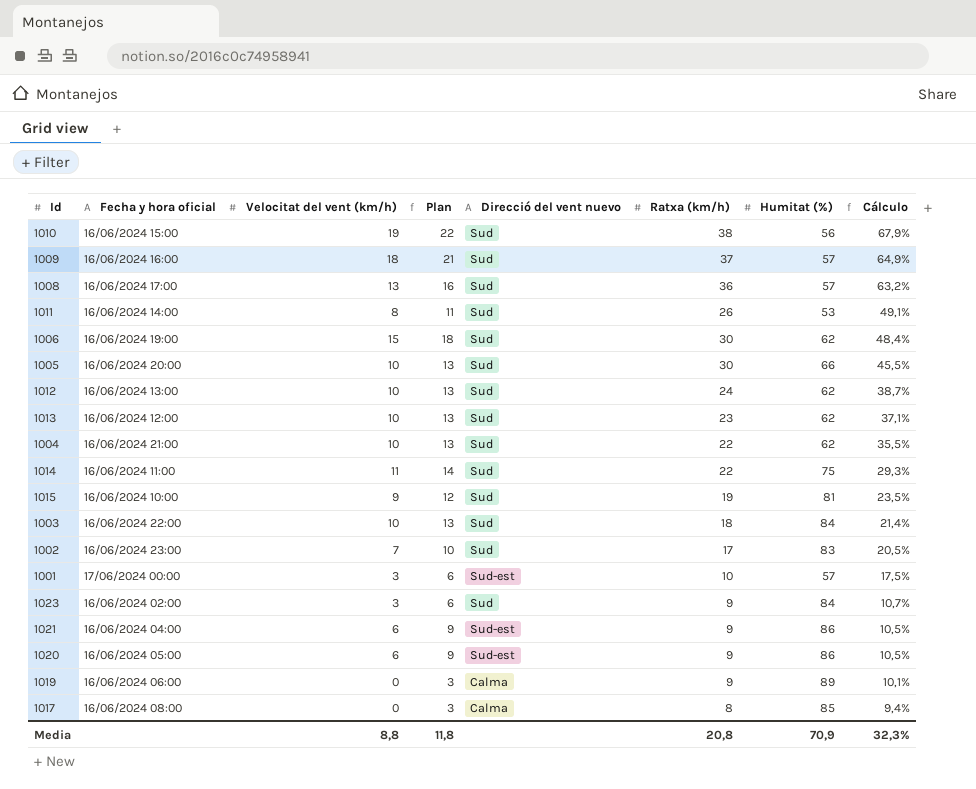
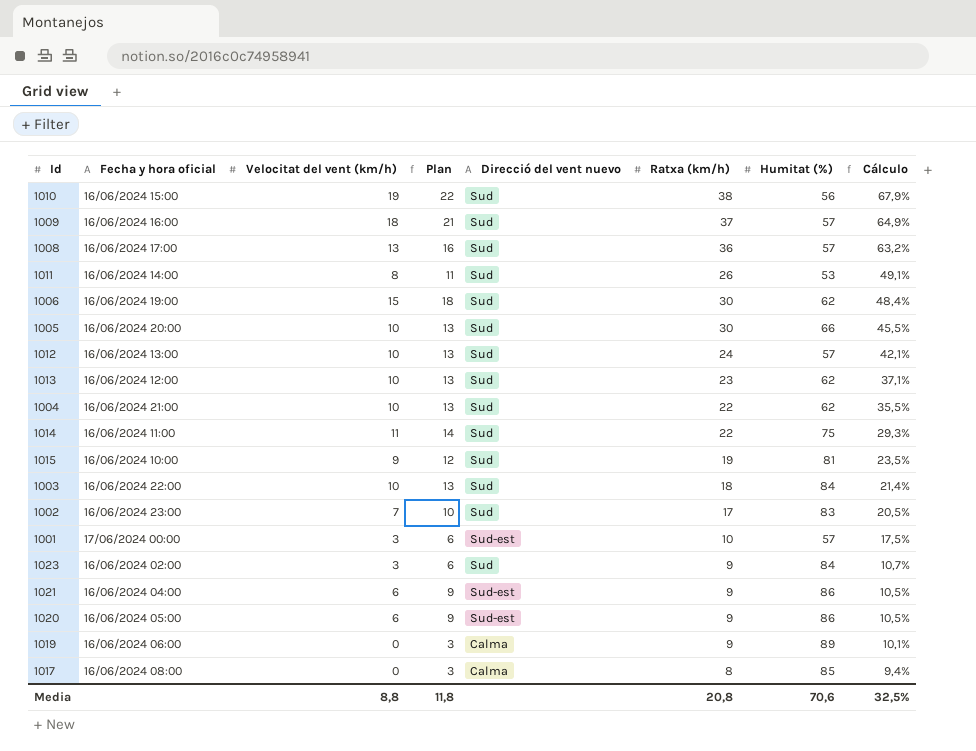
1012 | Humitat (%): 62 -> 57
1012 | Cálculo: 38,7% -> 42,1%
Media | Humitat (%): 70,9 -> 70,6
Media | Cálculo: 32,3% -> 32,5%

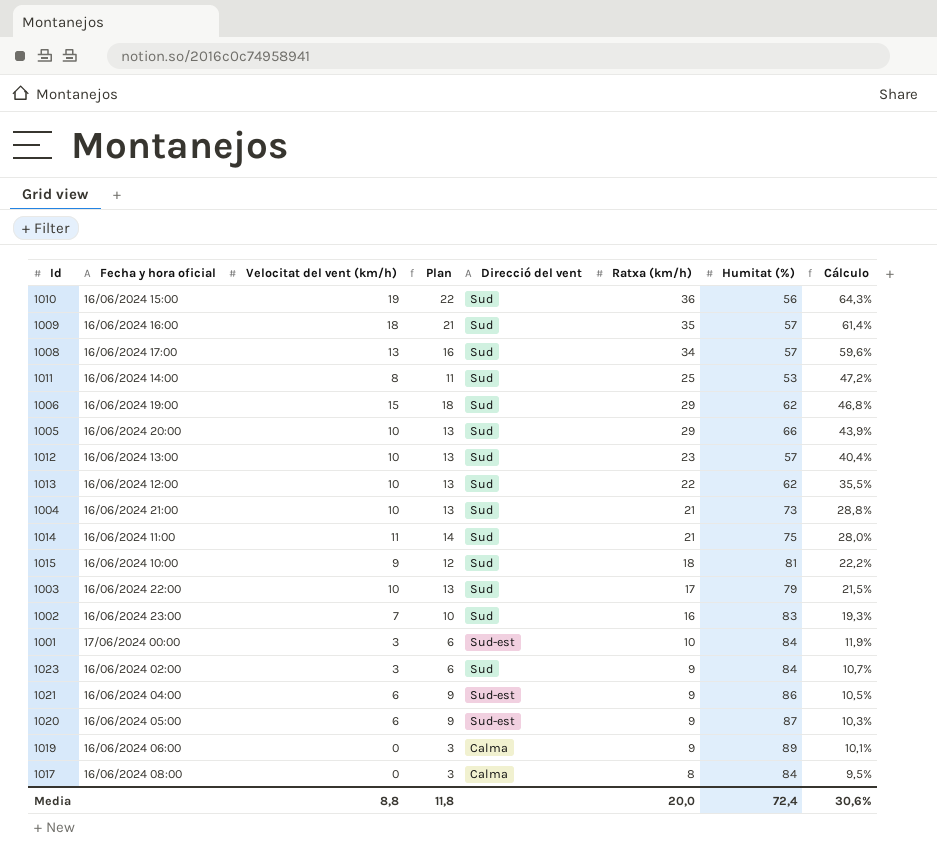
column name: Direcció del vent nuevo -> Direcció del vent
1010 | Ratxa (km/h): 38 -> 36
1010 | Cálculo: 67,9% -> 64,3%
1009 | Ratxa (km/h): 37 -> 35
1009 | Cálculo: 64,9% -> 61,4%
1008 | Ratxa (km/h): 36 -> 34
1008 | Cálculo: 63,2% -> 59,6%
1011 | Ratxa (km/h): 26 -> 25
1011 | Cálculo: 49,1% -> 47,2%
1006 | Ratxa (km/h): 30 -> 29
1006 | Cálculo: 48,4% -> 46,8%
1005 | Ratxa (km/h): 30 -> 29
1005 | Cálculo: 45,5% -> 43,9%
1012 | Ratxa (km/h): 24 -> 23
1012 | Cálculo: 42,1% -> 40,4%
1013 | Ratxa (km/h): 23 -> 22
1013 | Cálculo: 37,1% -> 35,5%
1004 | Ratxa (km/h): 22 -> 21
1004 | Humitat (%): 62 -> 73
1004 | Cálculo: 35,5% -> 28,8%
1014 | Ratxa (km/h): 22 -> 21
1014 | Cálculo: 29,3% -> 28,0%
1015 | Ratxa (km/h): 19 -> 18
1015 | Cálculo: 23,5% -> 22,2%
1003 | Ratxa (km/h): 18 -> 17
1003 | Humitat (%): 84 -> 79
1003 | Cálculo: 21,4% -> 21,5%
1002 | Ratxa (km/h): 17 -> 16
1002 | Cálculo: 20,5% -> 19,3%
1001 | Humitat (%): 57 -> 84
1001 | Cálculo: 17,5% -> 11,9%
1020 | Humitat (%): 86 -> 87
1020 | Cálculo: 10,5% -> 10,3%
1017 | Humitat (%): 85 -> 84
1017 | Cálculo: 9,4% -> 9,5%
Media | Ratxa (km/h): 20,8 -> 20,0
Media | Humitat (%): 70,6 -> 72,4
Media | Cálculo: 32,5% -> 30,6%

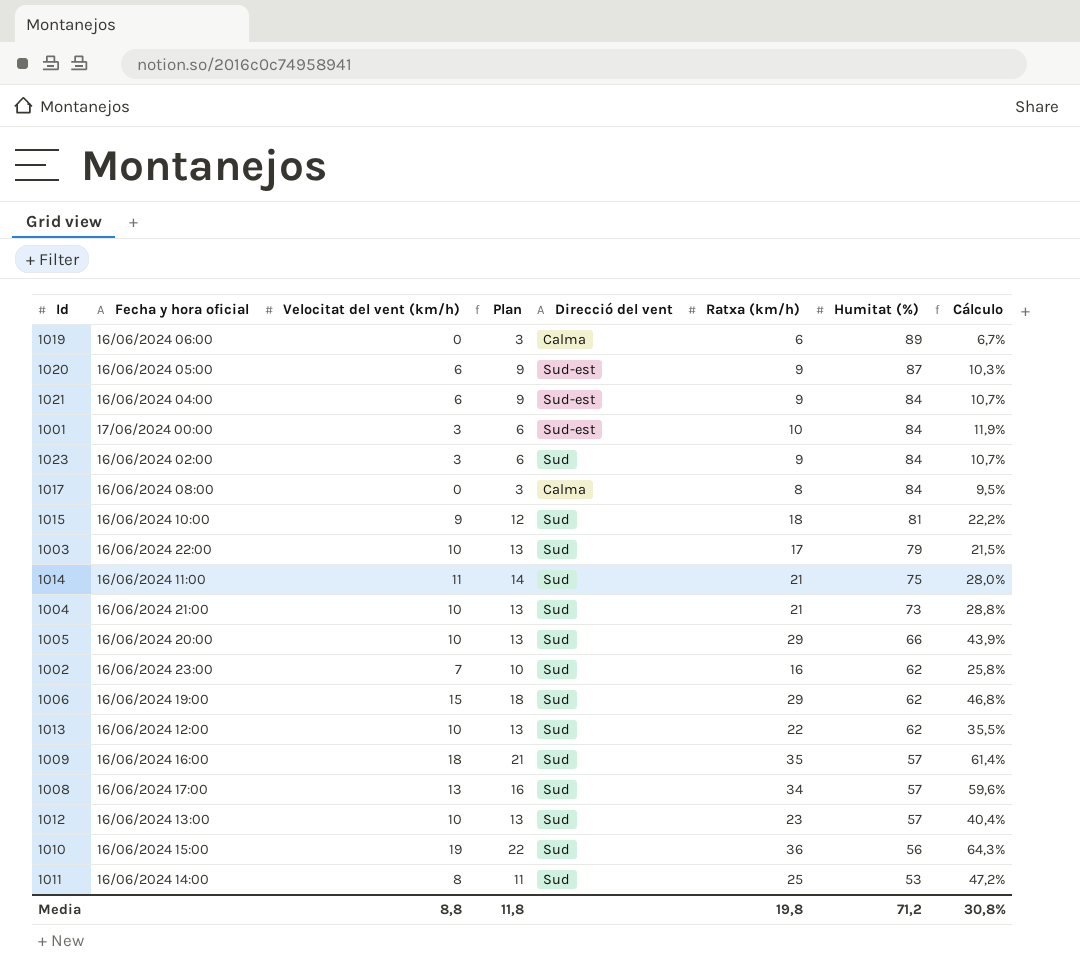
row order: Cálculo descending -> Humitat (%) descending
1019 | Ratxa (km/h): 9 -> 6
1019 | Cálculo: 10,1% -> 6,7%
1021 | Humitat (%): 86 -> 84
1021 | Cálculo: 10,5% -> 10,7%
1002 | Humitat (%): 83 -> 62
1002 | Cálculo: 19,3% -> 25,8%
Media | Ratxa (km/h): 20,0 -> 19,8
Media | Humitat (%): 72,4 -> 71,2
Media | Cálculo: 30,6% -> 30,8%

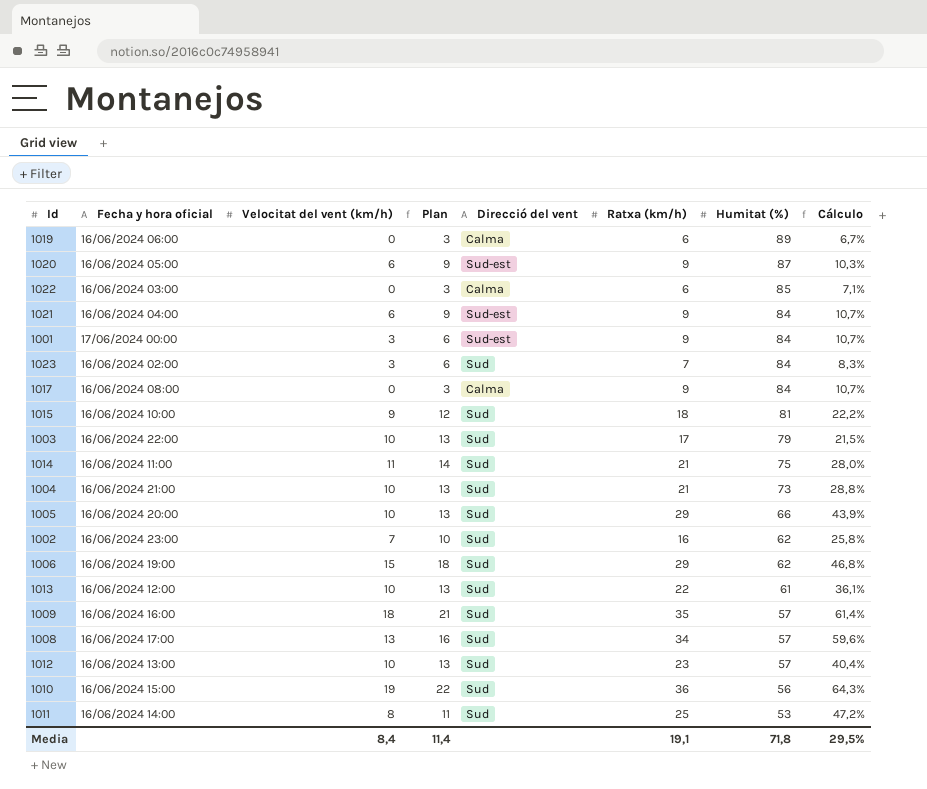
row 1022: none -> 16/06/2024 03:00 | 0 | 3 | Calma | 6 | 85 | 7,1%
1001 | Ratxa (km/h): 10 -> 9
1001 | Cálculo: 11,9% -> 10,7%
1023 | Ratxa (km/h): 9 -> 7
1023 | Cálculo: 10,7% -> 8,3%
1017 | Ratxa (km/h): 8 -> 9
1017 | Cálculo: 9,5% -> 10,7%
1013 | Humitat (%): 62 -> 61
1013 | Cálculo: 35,5% -> 36,1%
Media | Velocitat del vent (km/h): 8,8 -> 8,4
Media | Plan: 11,8 -> 11,4
Media | Ratxa (km/h): 19,8 -> 19,1
Media | Humitat (%): 71,2 -> 71,8
Media | Cálculo: 30,8% -> 29,5%

